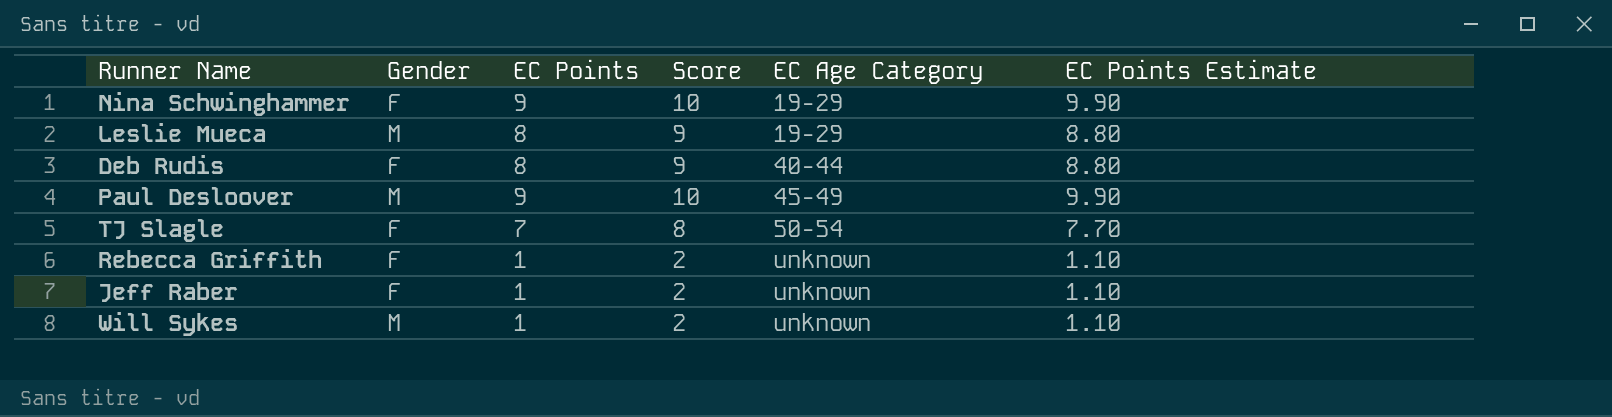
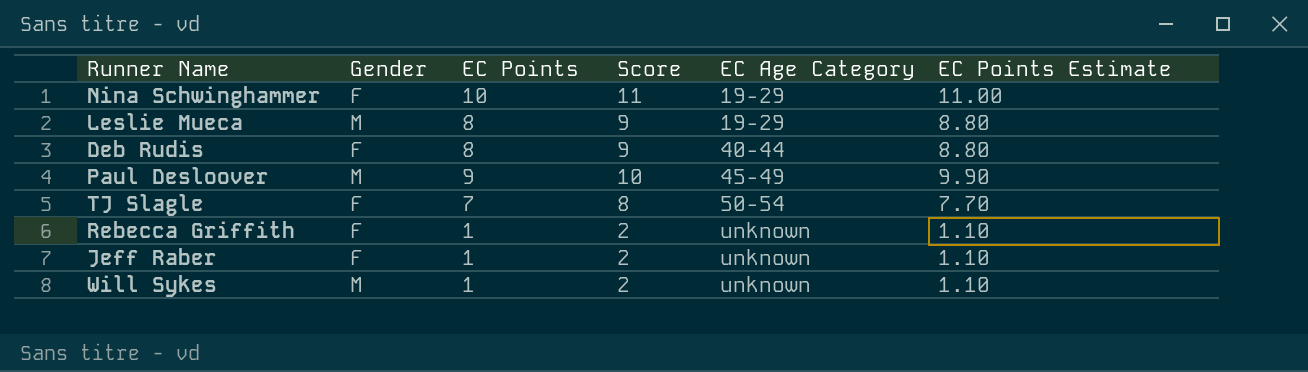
Nina Schwinghammer | EC Points: 9 -> 10
Nina Schwinghammer | Score: 10 -> 11
Nina Schwinghammer | EC Points Estimate: 9.90 -> 11.00

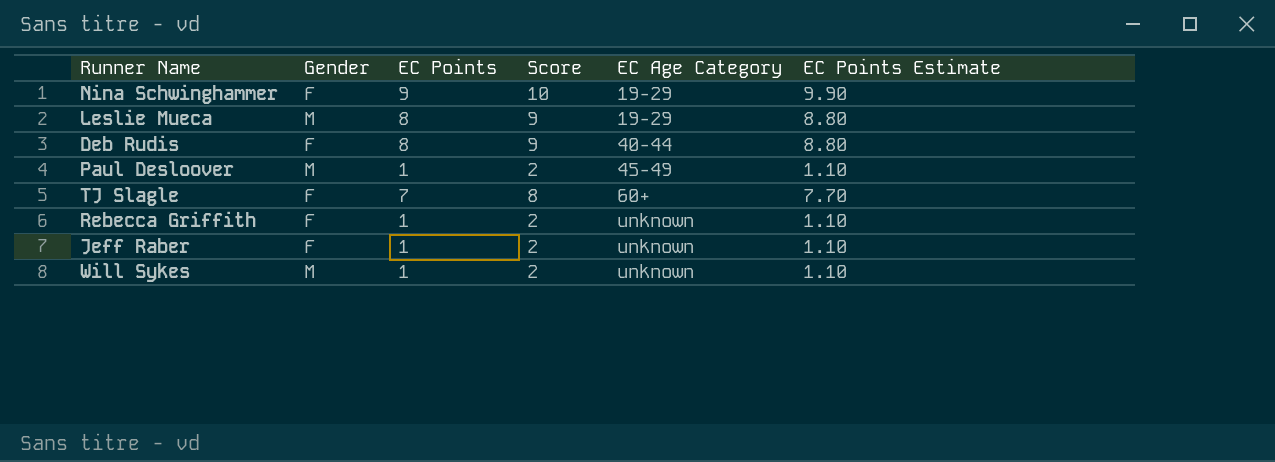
Nina Schwinghammer | EC Points: 10 -> 9
Nina Schwinghammer | Score: 11 -> 10
Nina Schwinghammer | EC Points Estimate: 11.00 -> 9.90
Paul Desloover | EC Points: 9 -> 1
Paul Desloover | Score: 10 -> 2
Paul Desloover | EC Points Estimate: 9.90 -> 1.10
TJ Slagle | EC Age Category: 50-54 -> 60+

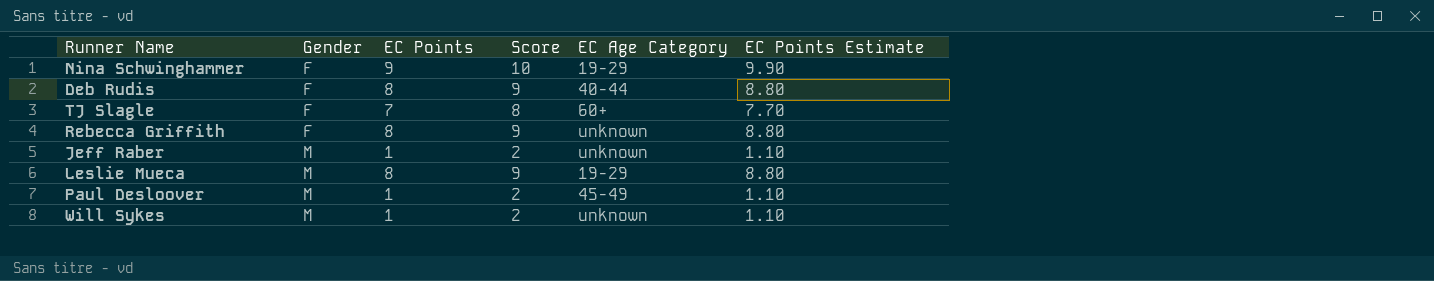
row order: EC Age Category ascending -> Gender ascending
Rebecca Griffith | EC Points: 1 -> 8
Rebecca Griffith | Score: 2 -> 9
Rebecca Griffith | EC Points Estimate: 1.10 -> 8.80
Jeff Raber | Gender: F -> M

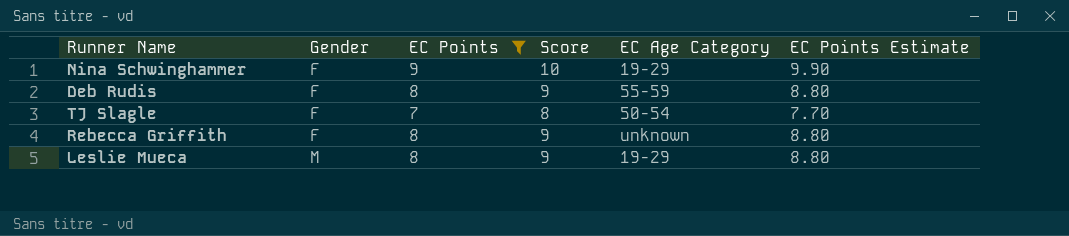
filter: none -> EC Points != 1
Deb Rudis | EC Age Category: 40-44 -> 55-59
TJ Slagle | EC Age Category: 60+ -> 50-54

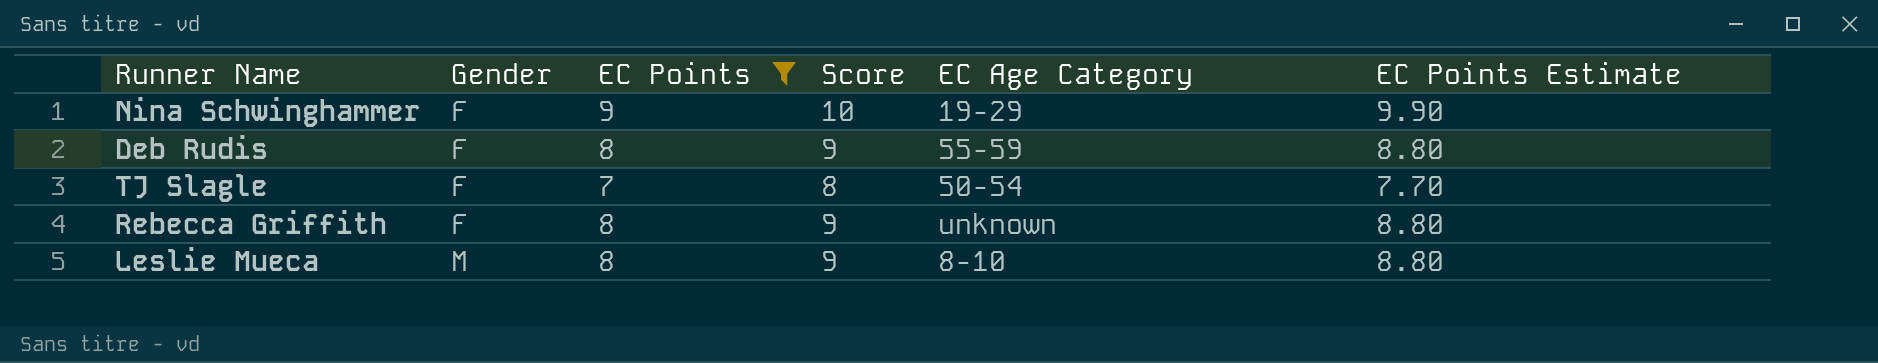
Leslie Mueca | EC Age Category: 19-29 -> 8-10

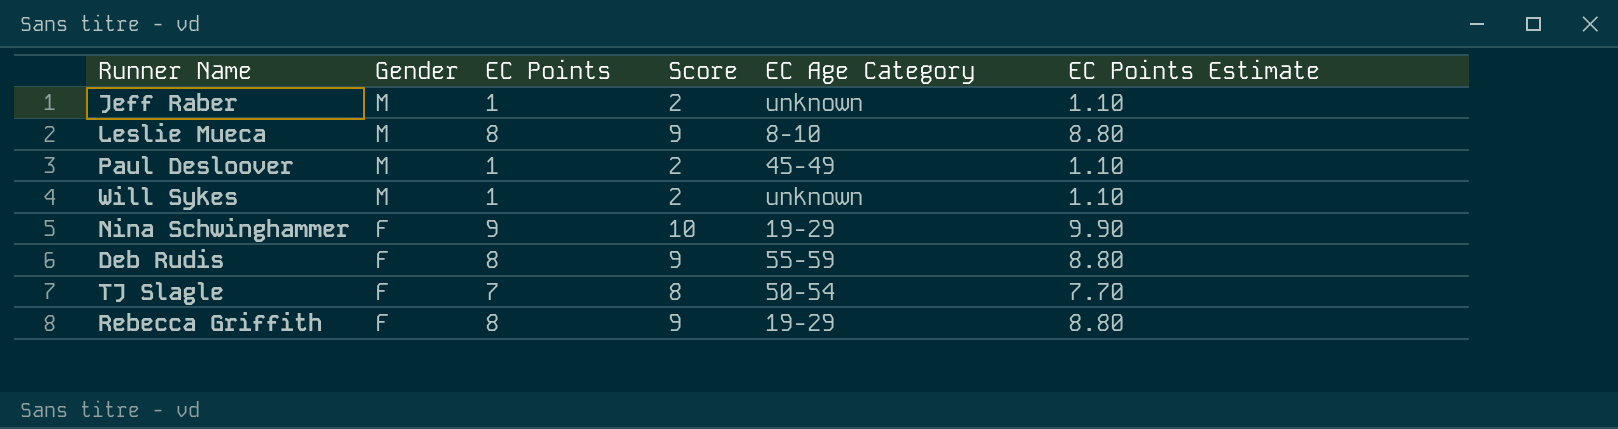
filter: EC Points != 1 -> none
row order: Gender ascending -> Gender descending
Rebecca Griffith | EC Age Category: unknown -> 19-29

